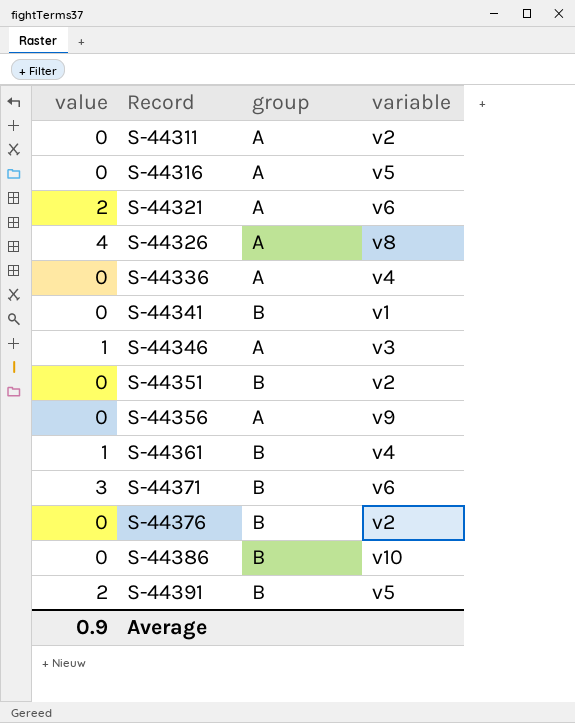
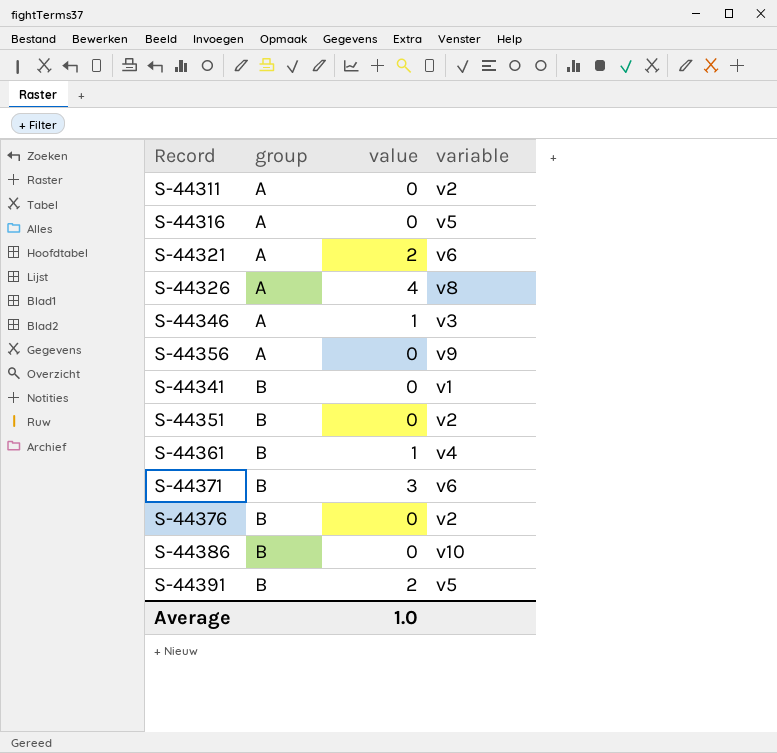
row order: Record ascending -> group ascending
column value | position: 1 -> 3
row S-44336: 0 | A | v4 -> none
Average | value: 0.9 -> 1.0

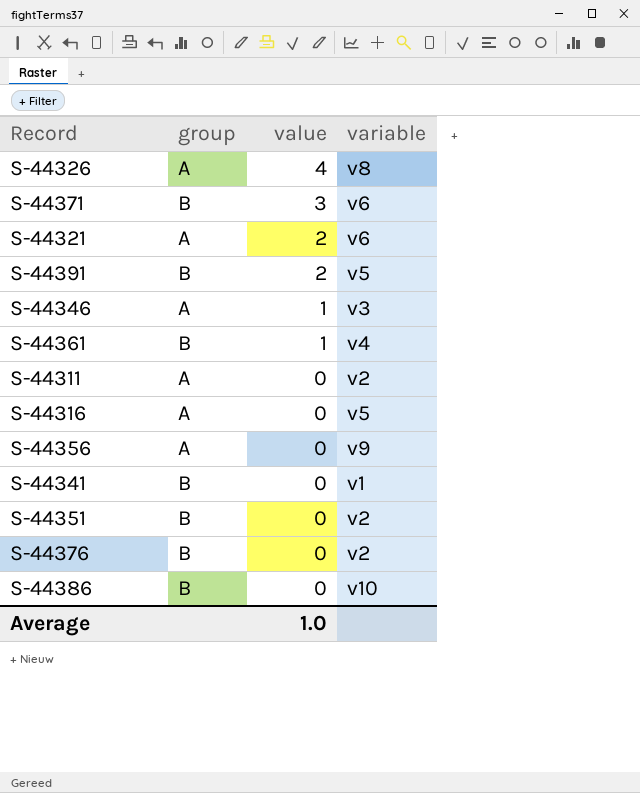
row order: group ascending -> value descending

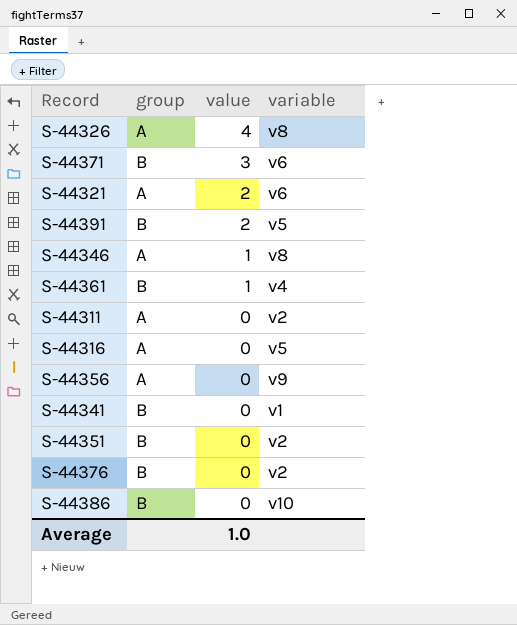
S-44346 | variable: v3 -> v8

